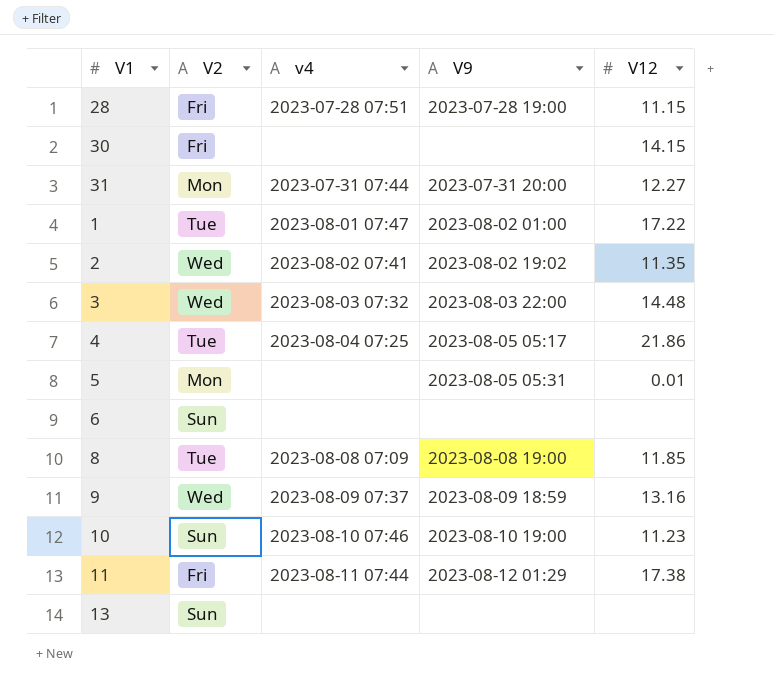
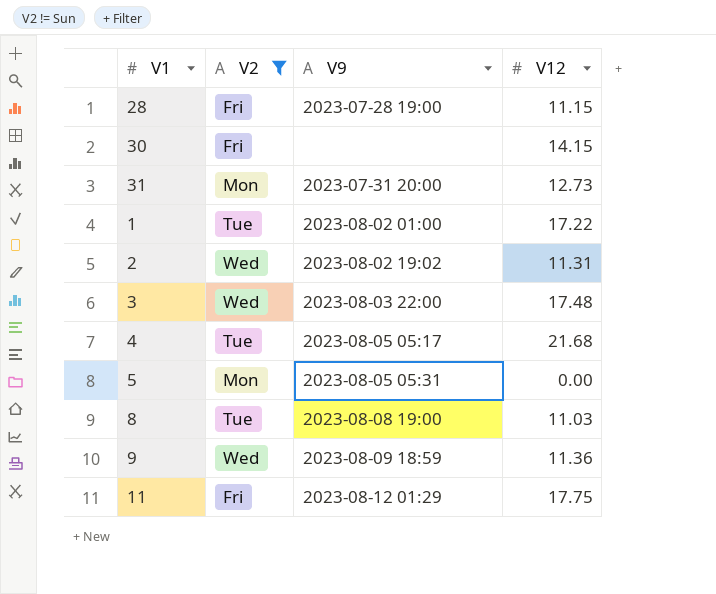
filter: none -> V2 != Sun
column v4 | position: 3 -> none
31 | V12: 12.27 -> 12.73
2 | V12: 11.35 -> 11.31
3 | V12: 14.48 -> 17.48
4 | V12: 21.86 -> 21.68
5 | V12: 0.01 -> 0.00
8 | V12: 11.85 -> 11.03
9 | V12: 13.16 -> 11.36
11 | V12: 17.38 -> 17.75

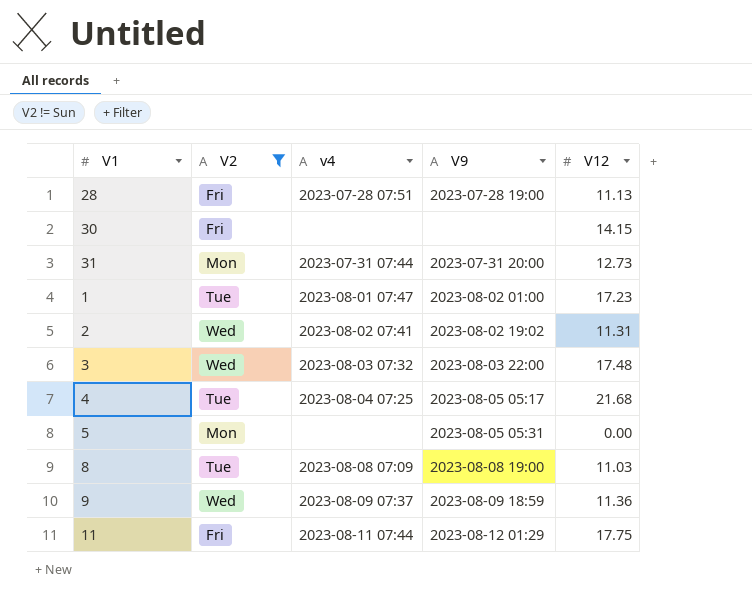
column v4 | position: none -> 3
28 | V12: 11.15 -> 11.13
1 | V12: 17.22 -> 17.23

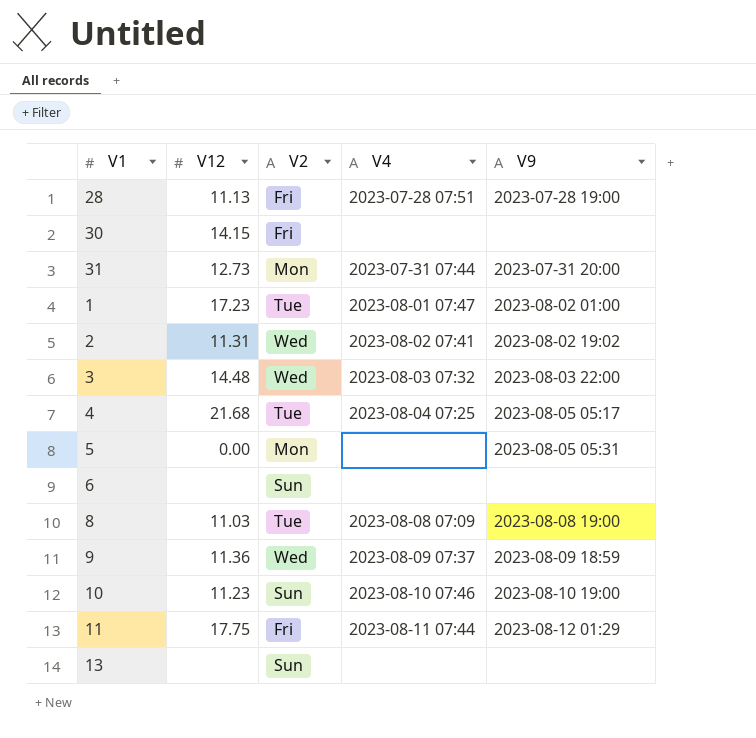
filter: V2 != Sun -> none
column V12 | position: 5 -> 2
column name: v4 -> V4
3 | V12: 17.48 -> 14.48

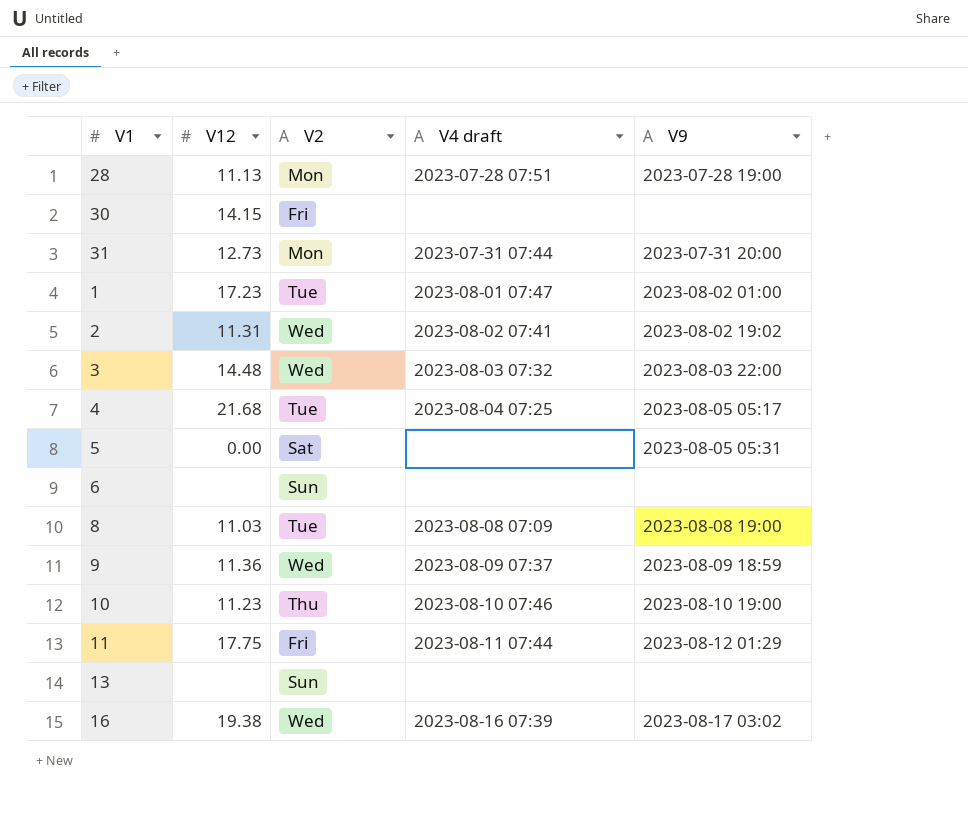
column name: V4 -> V4 draft
28 | V2: Fri -> Mon
5 | V2: Mon -> Sat
10 | V2: Sun -> Thu
row 16: none -> 19.38 | Wed | 2023-08-16 07:39 | 2023-08-17 03:02

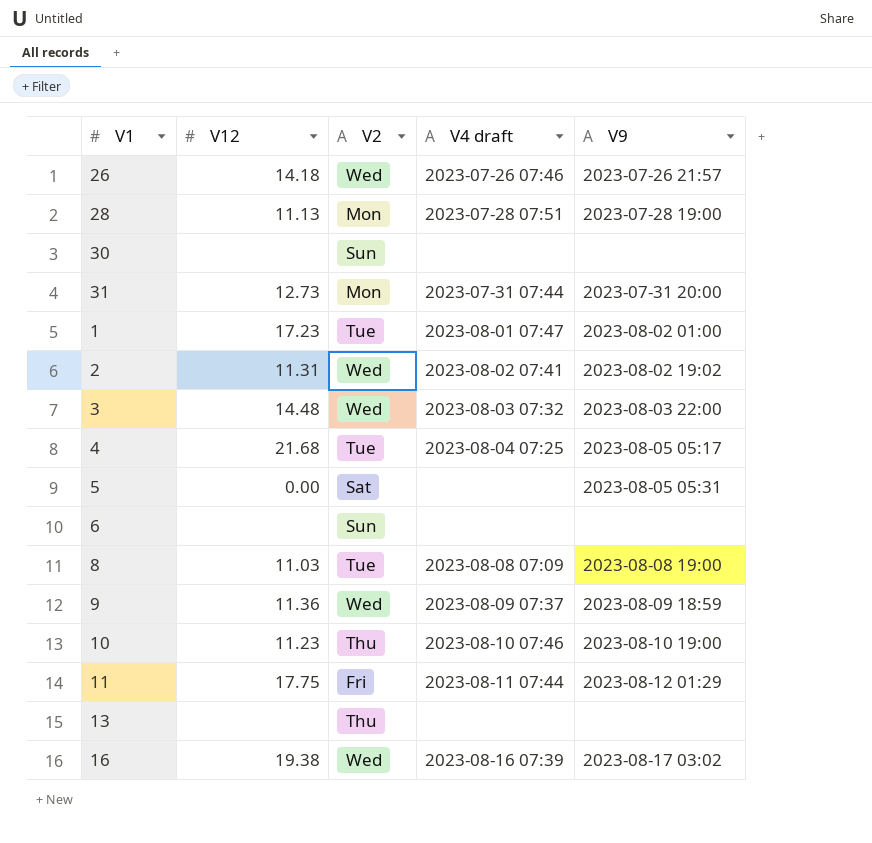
row 26: none -> 14.18 | Wed | 2023-07-26 07:46 | 2023-07-26 21:57
30 | V12: 14.15 -> none
30 | V2: Fri -> Sun
13 | V2: Sun -> Thu

